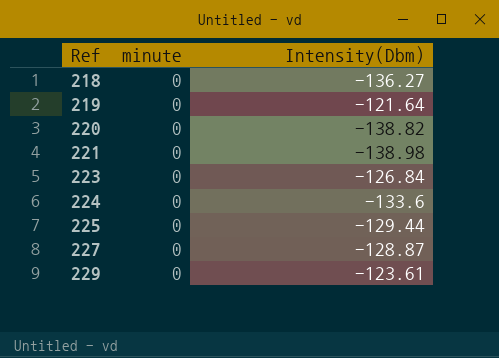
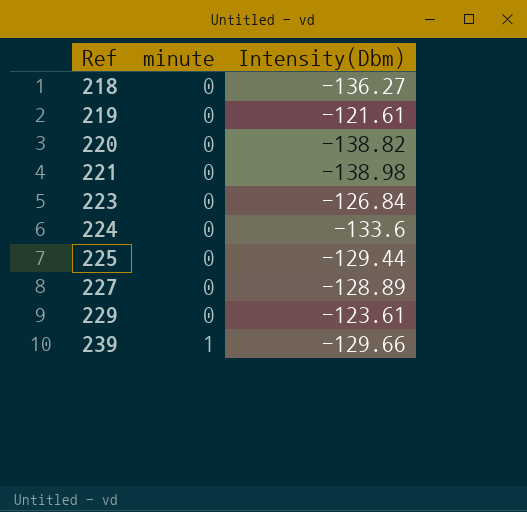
219 | Intensity(Dbm): -121.64 -> -121.61
227 | Intensity(Dbm): -128.87 -> -128.89
row 239: none -> 1 | -129.66

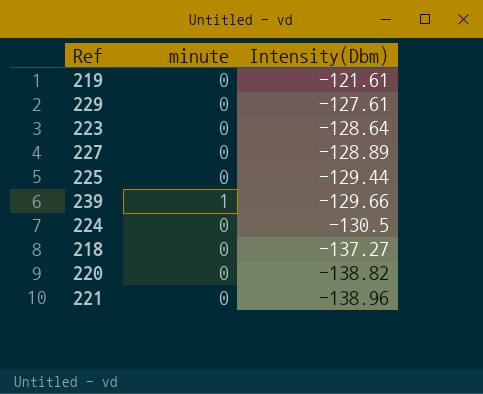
row order: Ref ascending -> Intensity(Dbm) descending
229 | Intensity(Dbm): -123.61 -> -127.61
223 | Intensity(Dbm): -126.84 -> -128.64
224 | Intensity(Dbm): -133.6 -> -130.5
218 | Intensity(Dbm): -136.27 -> -137.27
221 | Intensity(Dbm): -138.98 -> -138.96

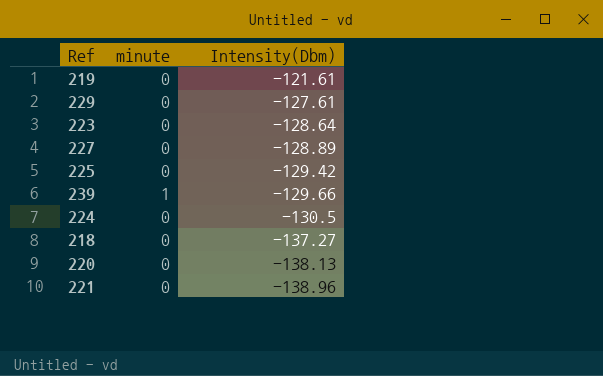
225 | Intensity(Dbm): -129.44 -> -129.42
220 | Intensity(Dbm): -138.82 -> -138.13

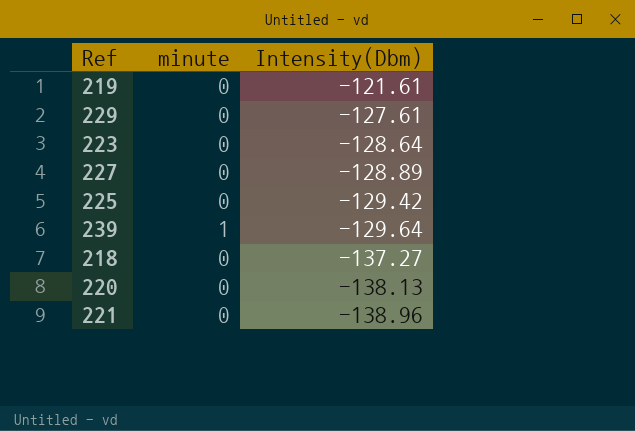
row 224: 0 | -130.5 -> none
239 | Intensity(Dbm): -129.66 -> -129.64

